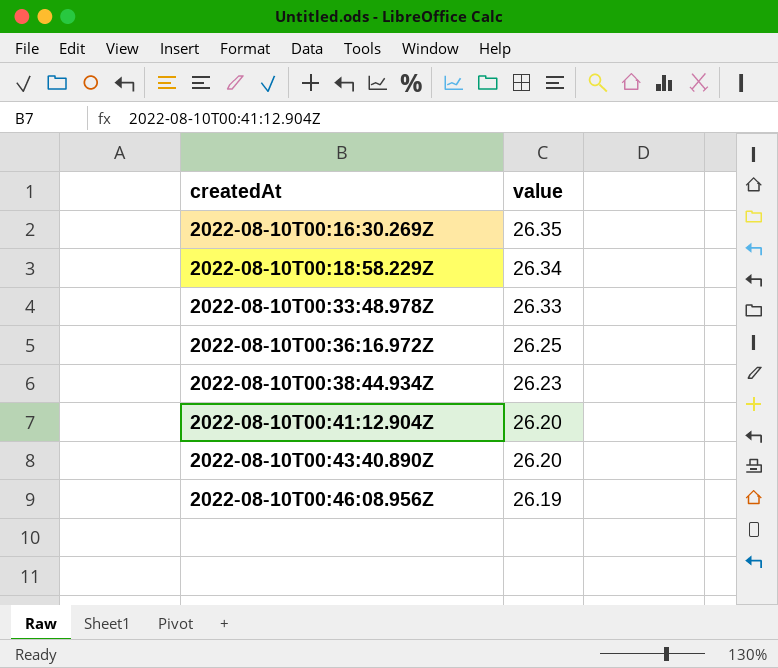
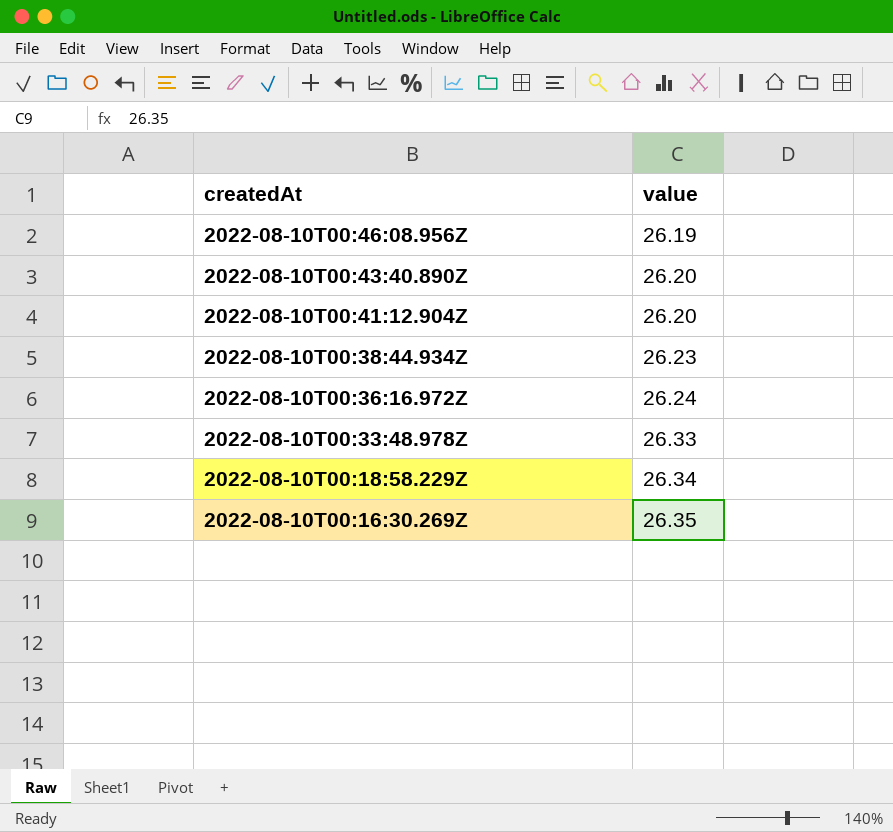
row order: createdAt ascending -> createdAt descending
2022-08-10T00:36:16.972Z | value: 26.25 -> 26.24

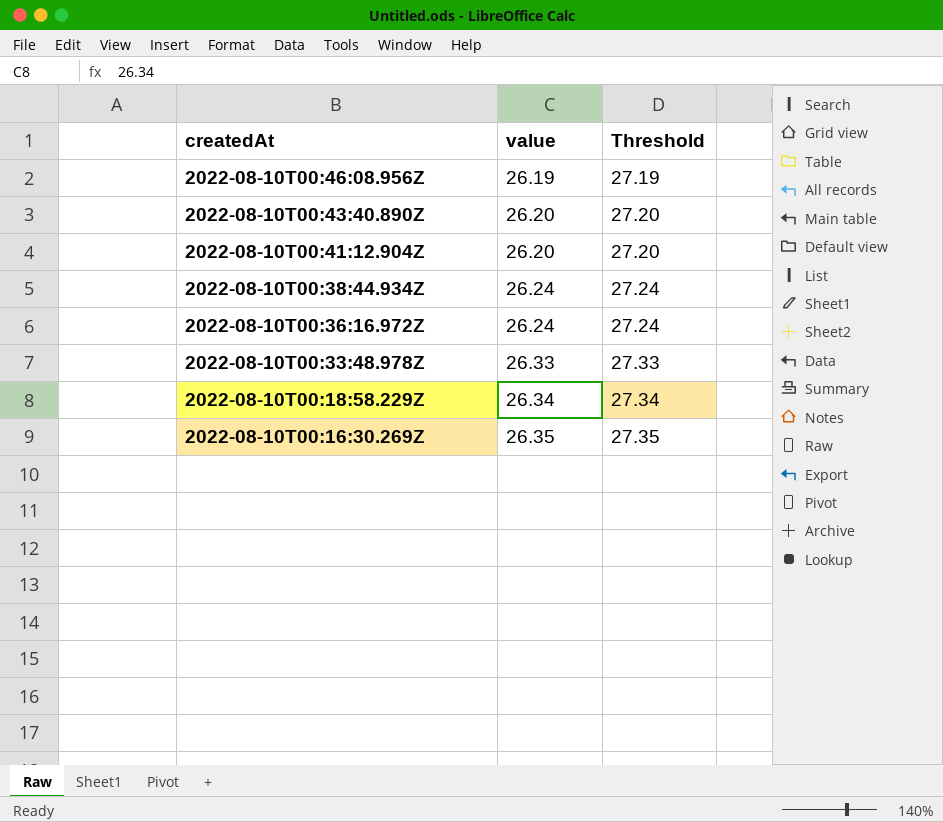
column Threshold | formula: none -> [value] + 1
2022-08-10T00:38:44.934Z | value: 26.23 -> 26.24

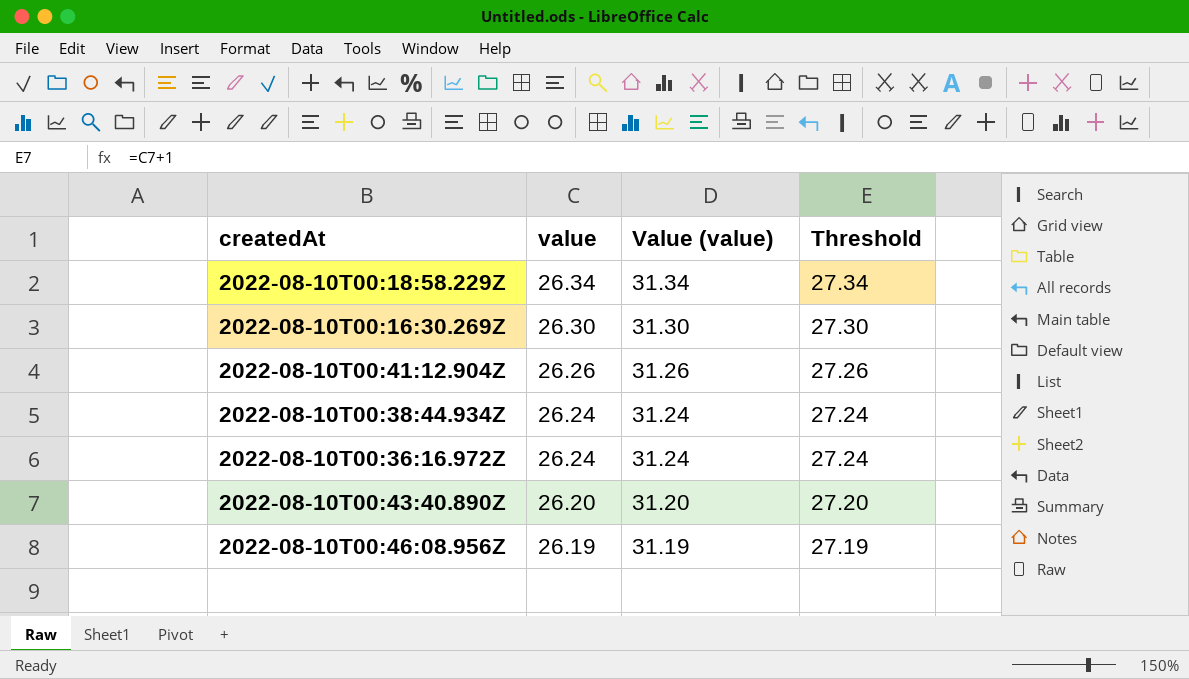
row order: createdAt descending -> value descending
column Value (value) | formula: none -> [value] + 5
row 2022-08-10T00:33:48.978Z: 26.33 | 27.33 -> none
2022-08-10T00:16:30.269Z | value: 26.35 -> 26.30
2022-08-10T00:16:30.269Z | Threshold: 27.35 -> 27.30
2022-08-10T00:41:12.904Z | value: 26.20 -> 26.26
2022-08-10T00:41:12.904Z | Threshold: 27.20 -> 27.26

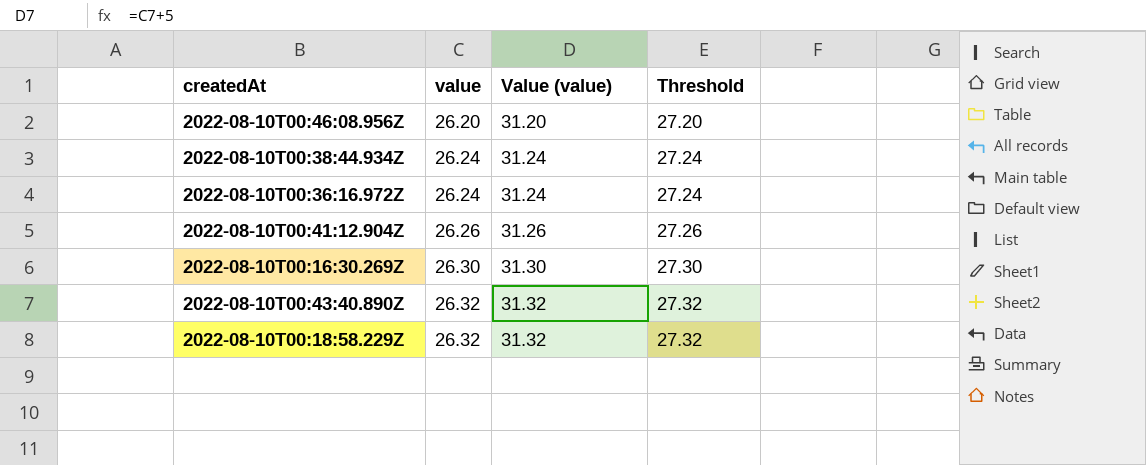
row order: value descending -> value ascending
2022-08-10T00:46:08.956Z | value: 26.19 -> 26.20
2022-08-10T00:46:08.956Z | Value (value): 31.19 -> 31.20
2022-08-10T00:46:08.956Z | Threshold: 27.19 -> 27.20
2022-08-10T00:43:40.890Z | value: 26.20 -> 26.32
2022-08-10T00:43:40.890Z | Value (value): 31.20 -> 31.32
2022-08-10T00:43:40.890Z | Threshold: 27.20 -> 27.32
2022-08-10T00:18:58.229Z | value: 26.34 -> 26.32
2022-08-10T00:18:58.229Z | Value (value): 31.34 -> 31.32
2022-08-10T00:18:58.229Z | Threshold: 27.34 -> 27.32

